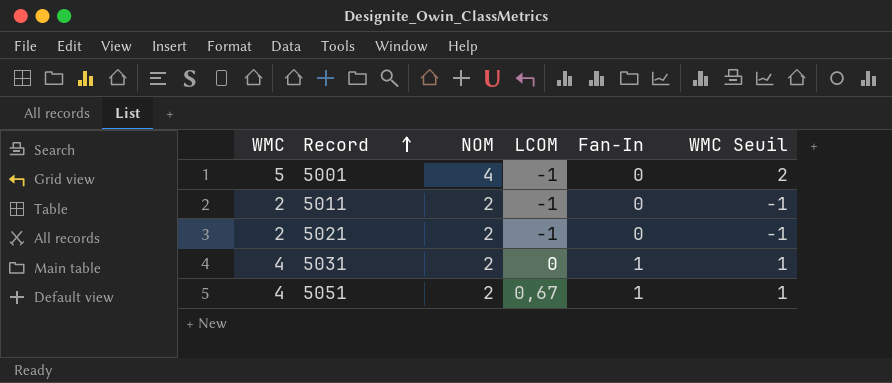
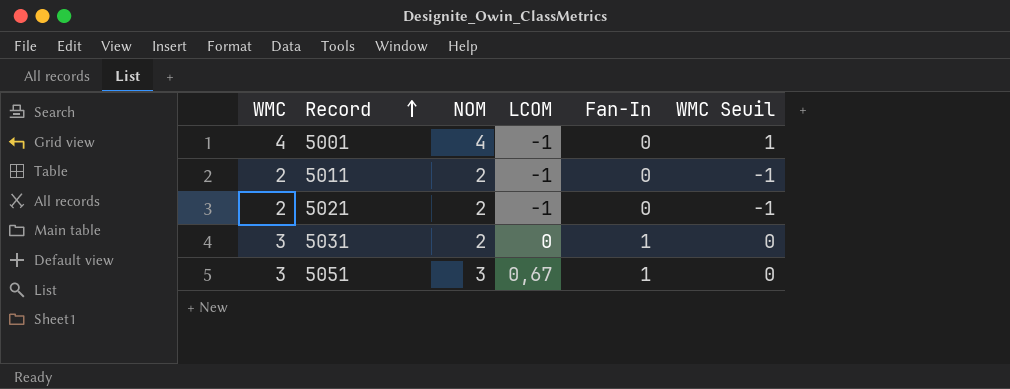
5001 | WMC: 5 -> 4
5001 | WMC Seuil: 2 -> 1
5031 | WMC: 4 -> 3
5031 | WMC Seuil: 1 -> 0
5051 | WMC: 4 -> 3
5051 | NOM: 2 -> 3
5051 | WMC Seuil: 1 -> 0

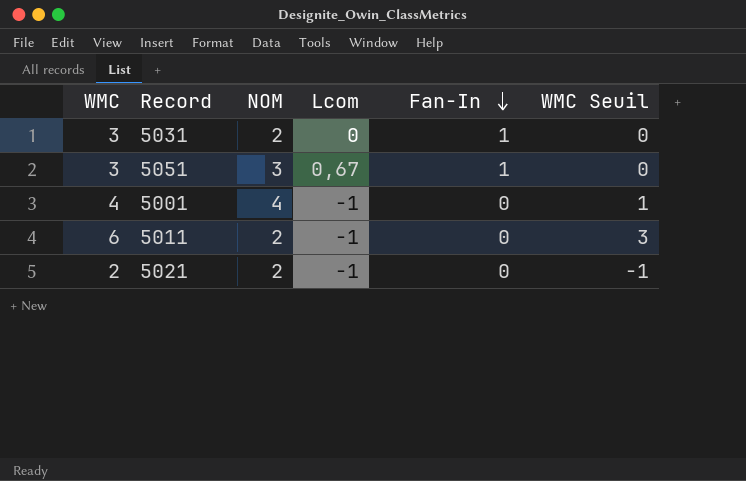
row order: Record ascending -> Fan-In descending
column name: LCOM -> Lcom
5011 | WMC: 2 -> 6
5011 | WMC Seuil: -1 -> 3

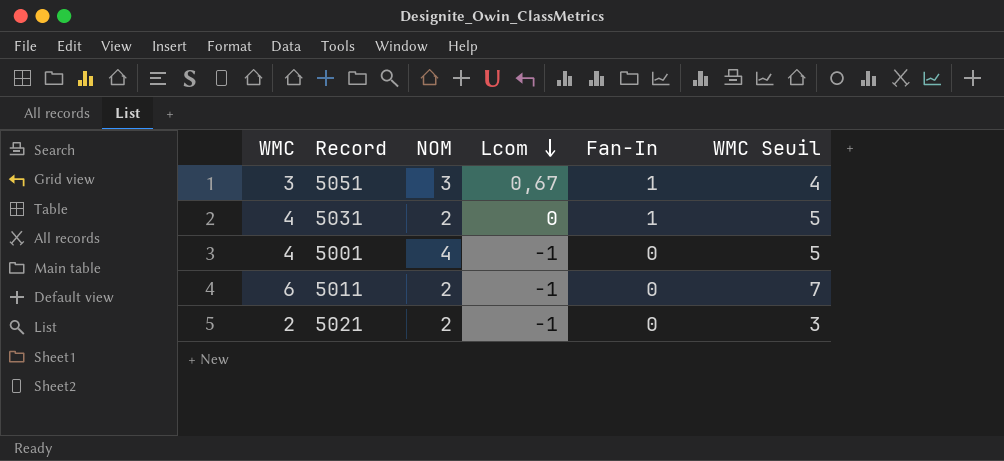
row order: Fan-In descending -> Lcom descending
column WMC Seuil | formula: [WMC] - 3 -> [WMC] + 1
5031 | WMC: 3 -> 4

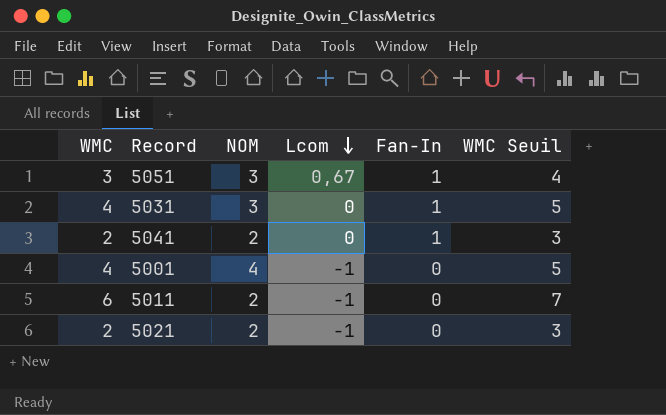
5031 | NOM: 2 -> 3
row 5041: none -> 2 | 2 | 0 | 1 | 3

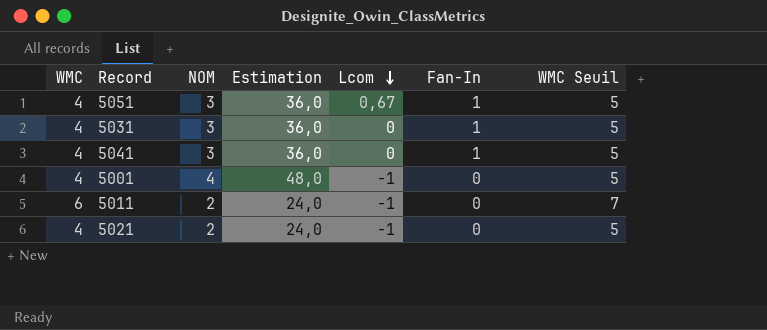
column Estimation | formula: none -> [NOM] * 12
5051 | WMC: 3 -> 4
5051 | WMC Seuil: 4 -> 5
5041 | WMC: 2 -> 4
5041 | NOM: 2 -> 3
5041 | WMC Seuil: 3 -> 5
5021 | WMC: 2 -> 4
5021 | WMC Seuil: 3 -> 5

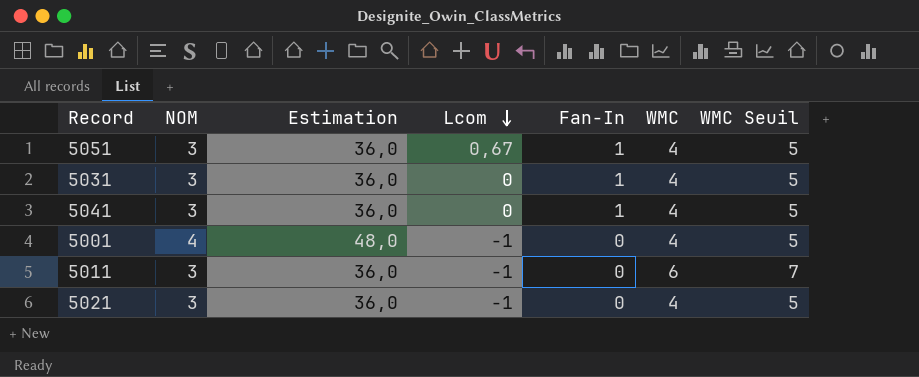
column WMC | position: 1 -> 6
5011 | NOM: 2 -> 3
5011 | Estimation: 24,0 -> 36,0
5021 | NOM: 2 -> 3
5021 | Estimation: 24,0 -> 36,0

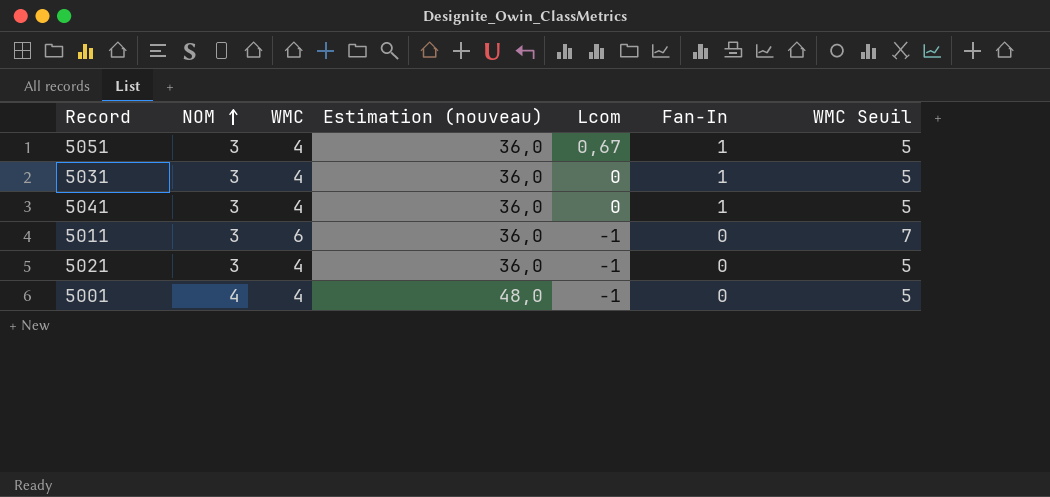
row order: Lcom descending -> NOM ascending
column WMC | position: 6 -> 3
column name: Estimation -> Estimation (nouveau)

